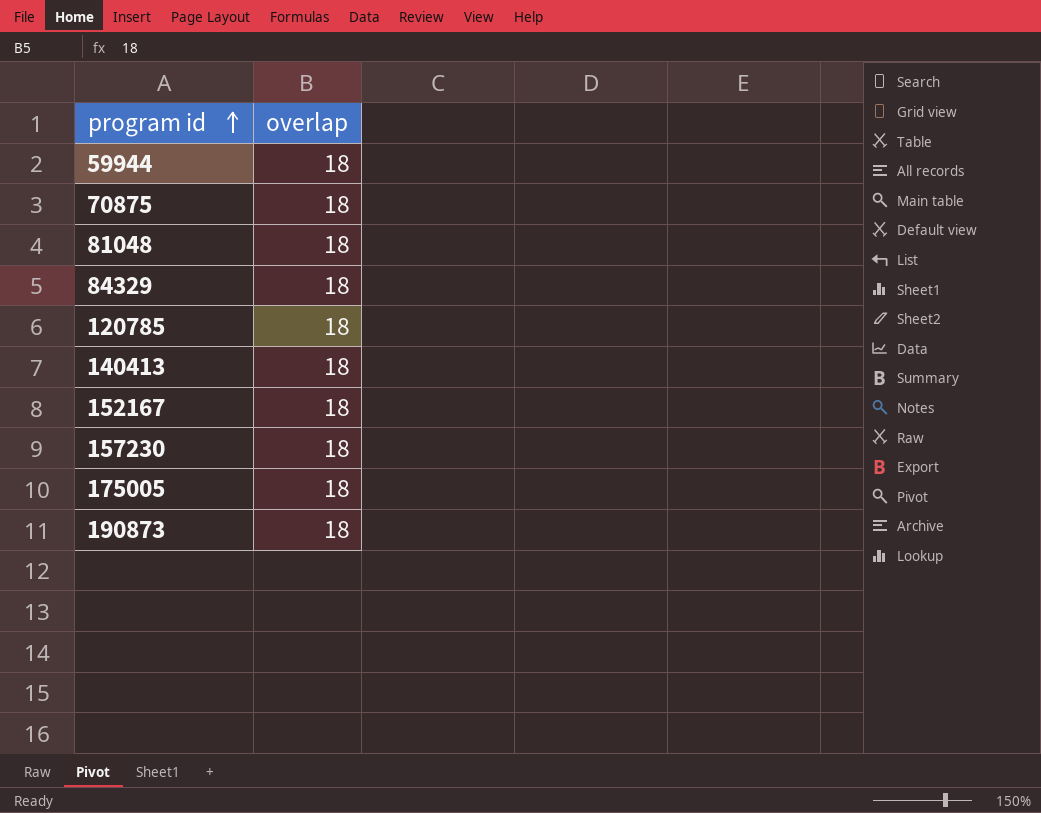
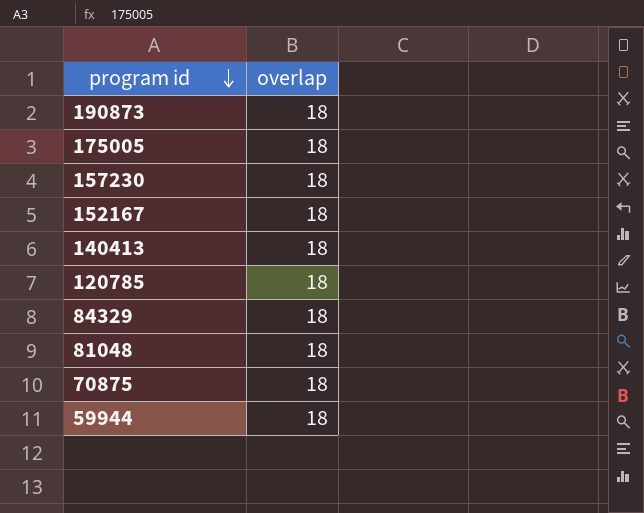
row order: program id ascending -> program id descending

